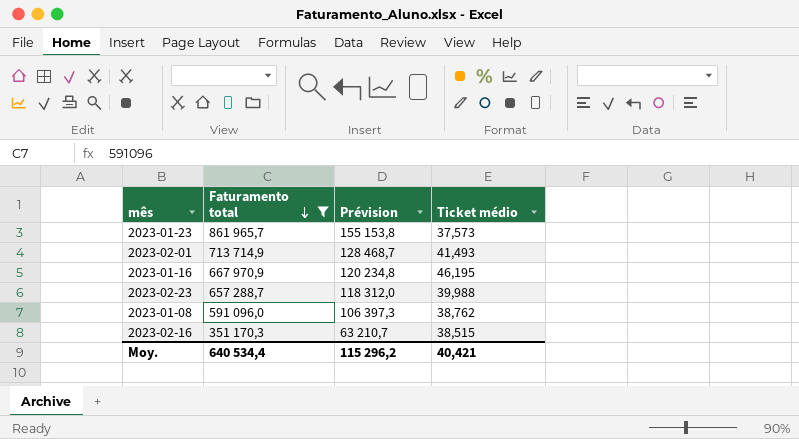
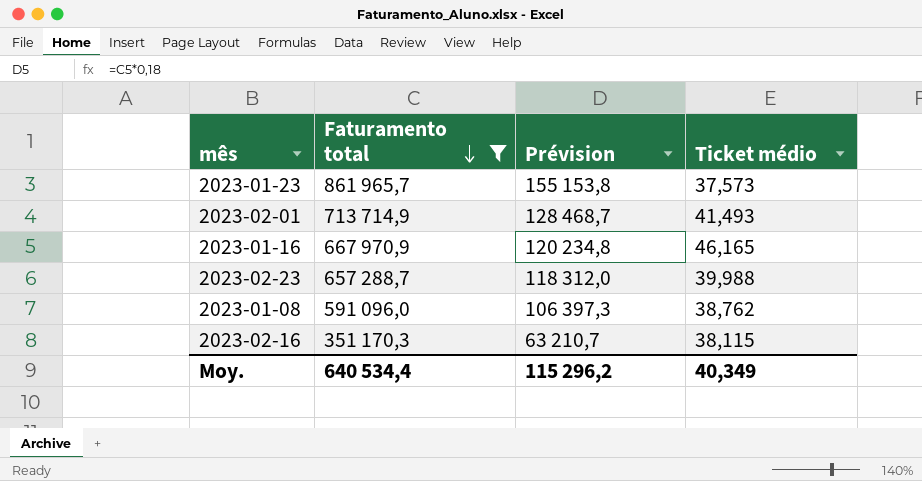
2023-01-16 | Ticket médio: 46,195 -> 46,165
2023-02-16 | Ticket médio: 38,515 -> 38,115
Moy. | Ticket médio: 40,421 -> 40,349

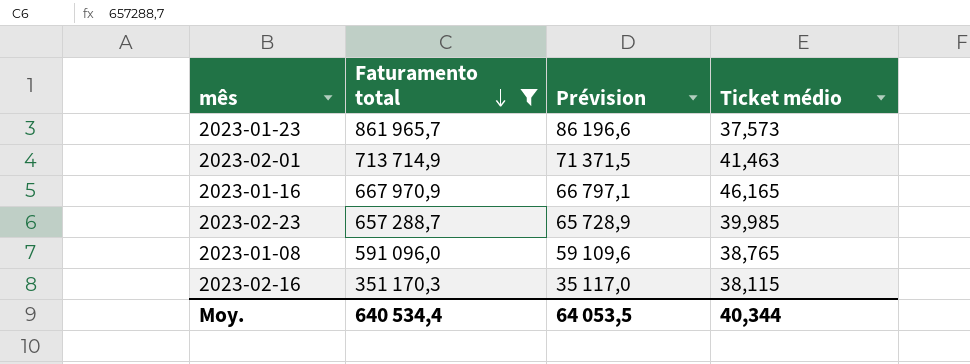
column Prévision | formula: [Faturamento total] * 0,18 -> [Faturamento total] * 0,1
2023-02-01 | Ticket médio: 41,493 -> 41,463
2023-02-23 | Ticket médio: 39,988 -> 39,985
2023-01-08 | Ticket médio: 38,762 -> 38,765
Moy. | Prévision: 115 296,2 -> 64 053,5
Moy. | Ticket médio: 40,349 -> 40,344

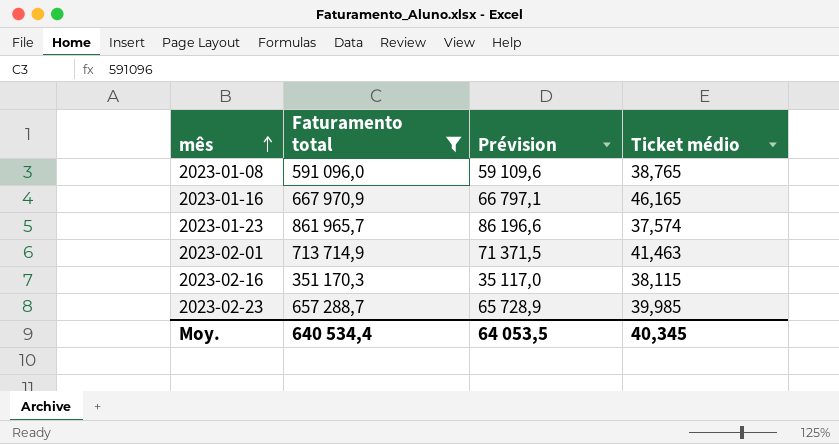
row order: Faturamento total descending -> mês ascending
2023-01-23 | Ticket médio: 37,573 -> 37,574
Moy. | Ticket médio: 40,344 -> 40,345

